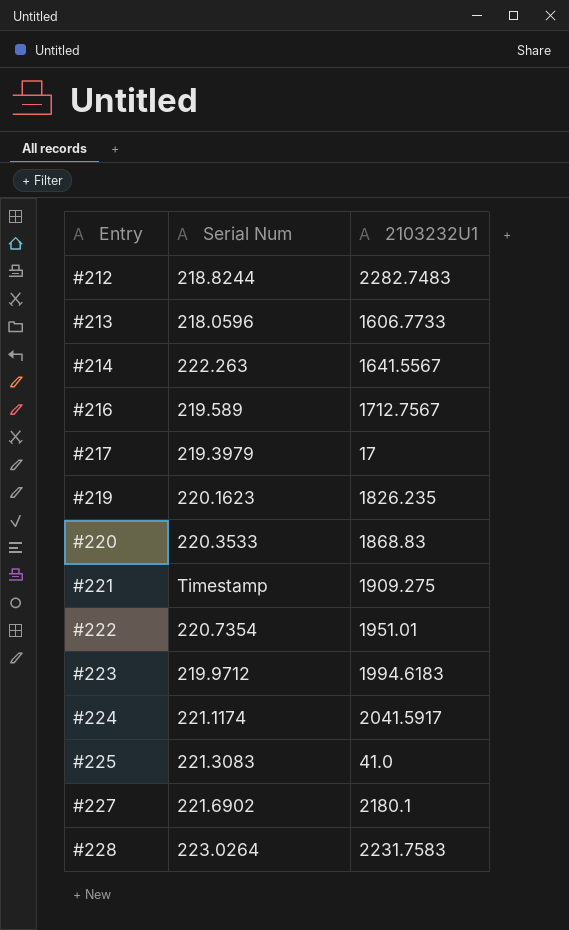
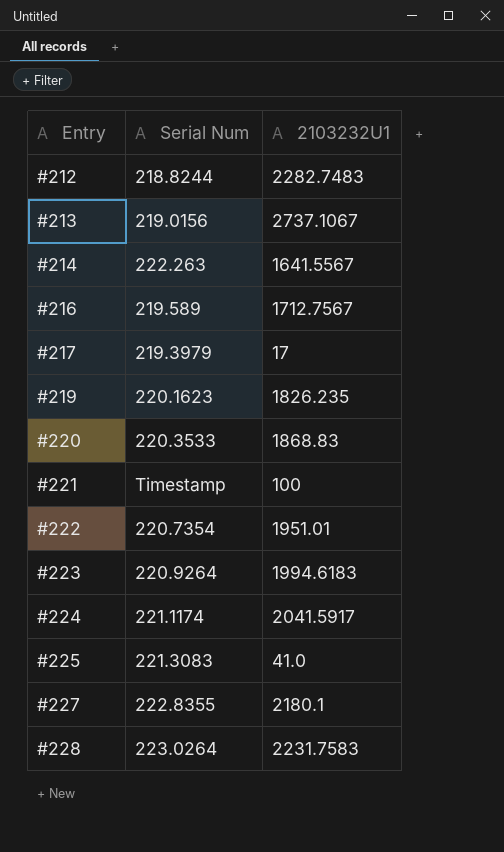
#213 | Serial Num: 218.0596 -> 219.0156
#213 | 2103232U1: 1606.7733 -> 2737.1067
#221 | 2103232U1: 1909.275 -> 100
#223 | Serial Num: 219.9712 -> 220.9264
#227 | Serial Num: 221.6902 -> 222.8355

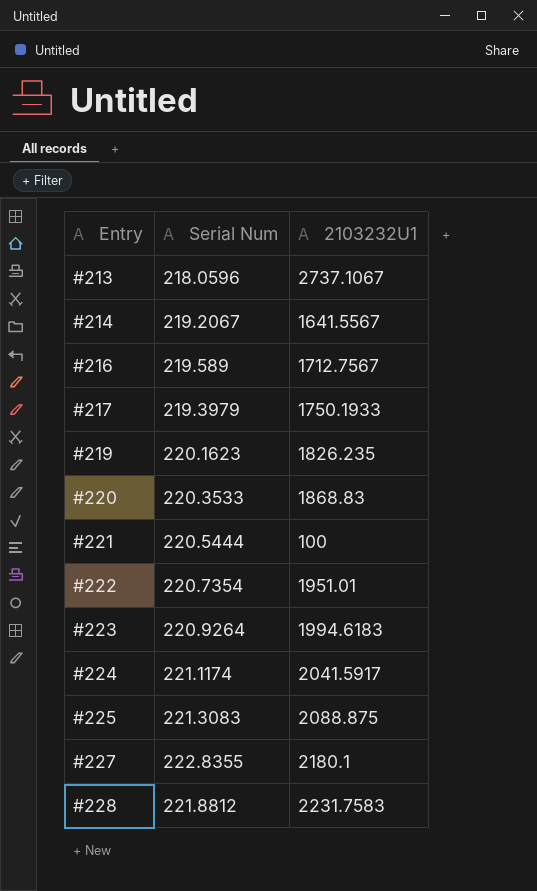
row #212: 218.8244 | 2282.7483 -> none
#213 | Serial Num: 219.0156 -> 218.0596
#214 | Serial Num: 222.263 -> 219.2067
#217 | 2103232U1: 17 -> 1750.1933
#221 | Serial Num: Timestamp -> 220.5444
#225 | 2103232U1: 41.0 -> 2088.875
#228 | Serial Num: 223.0264 -> 221.8812

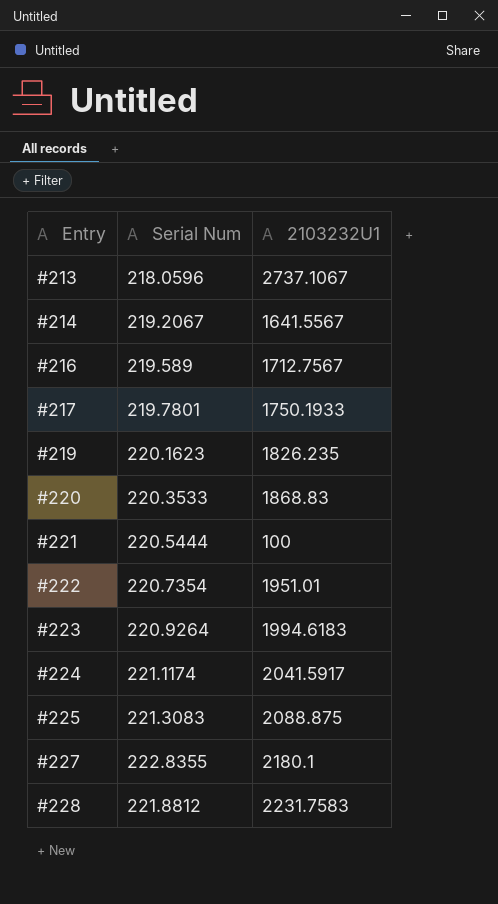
#217 | Serial Num: 219.3979 -> 219.7801

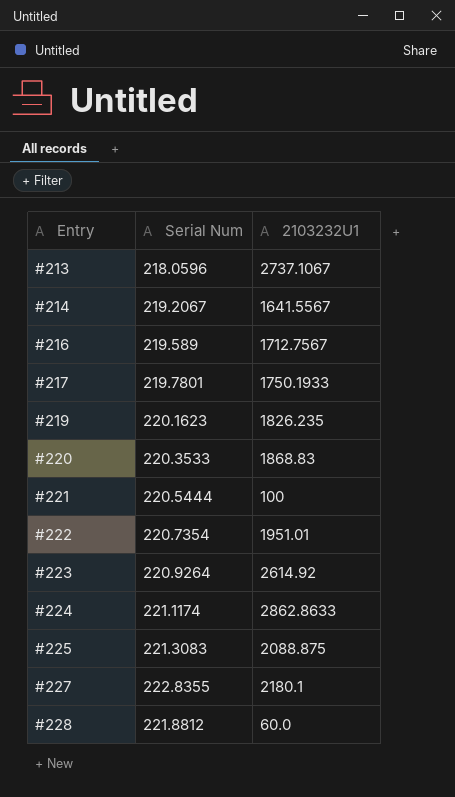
#223 | 2103232U1: 1994.6183 -> 2614.92
#224 | 2103232U1: 2041.5917 -> 2862.8633
#228 | 2103232U1: 2231.7583 -> 60.0

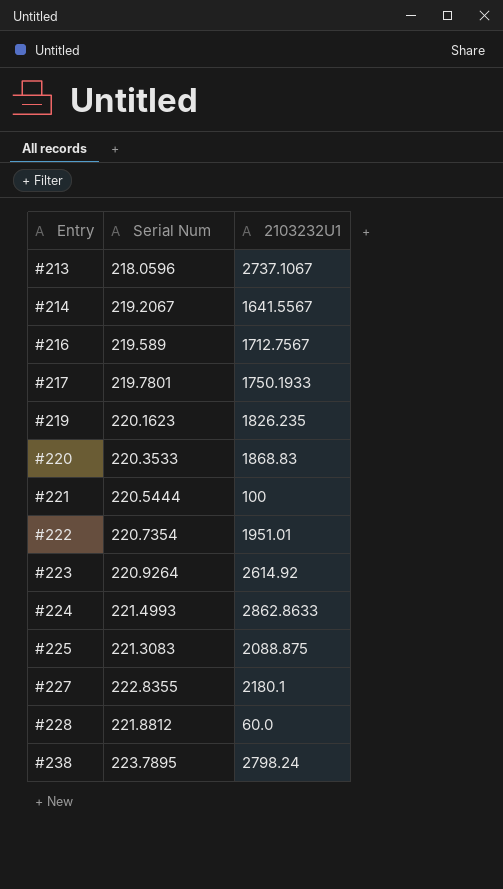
#224 | Serial Num: 221.1174 -> 221.4993
row #238: none -> 223.7895 | 2798.24

